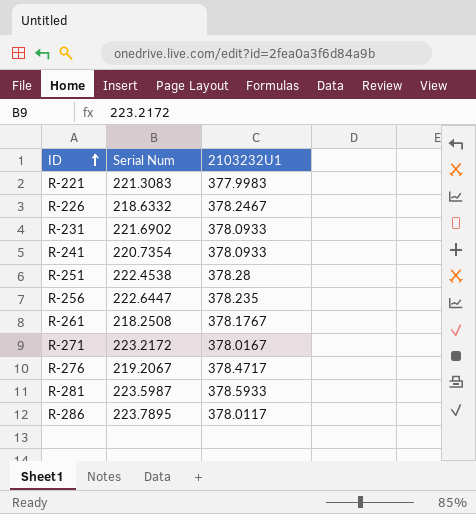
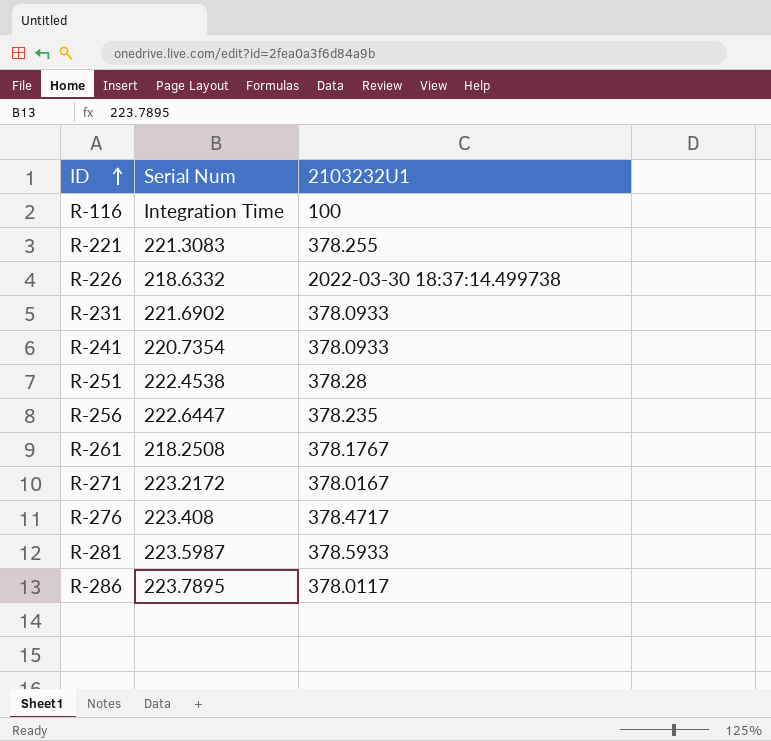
row R-116: none -> Integration Time | 100
R-221 | 2103232U1: 377.9983 -> 378.255
R-226 | 2103232U1: 378.2467 -> 2022-03-30 18:37:14.499738
R-276 | Serial Num: 219.2067 -> 223.408

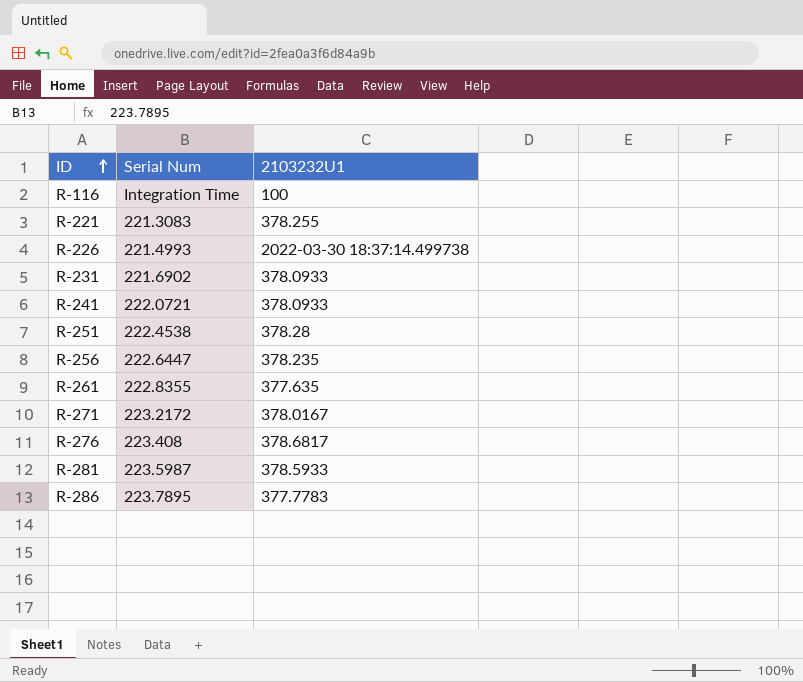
R-226 | Serial Num: 218.6332 -> 221.4993
R-241 | Serial Num: 220.7354 -> 222.0721
R-261 | Serial Num: 218.2508 -> 222.8355
R-261 | 2103232U1: 378.1767 -> 377.635
R-276 | 2103232U1: 378.4717 -> 378.6817
R-286 | 2103232U1: 378.0117 -> 377.7783

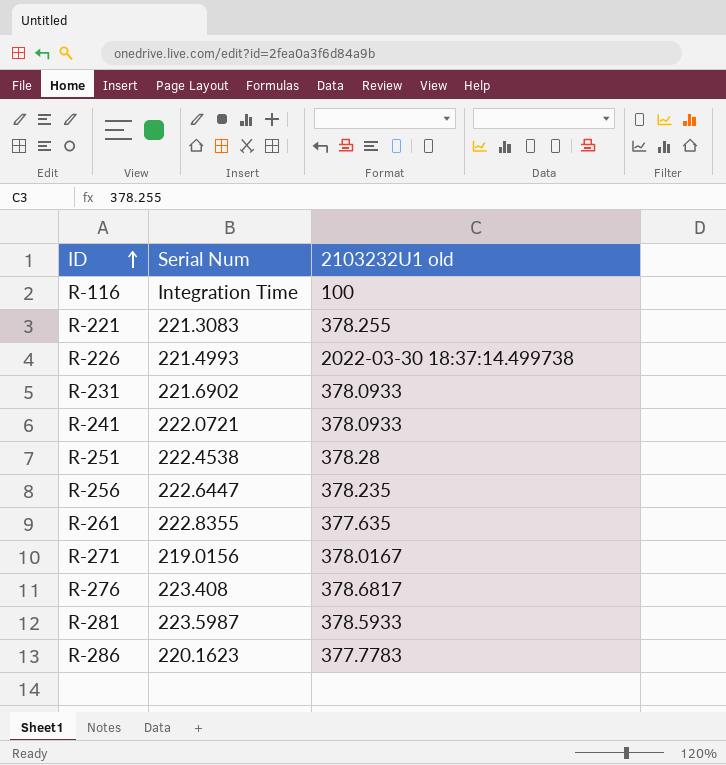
column name: 2103232U1 -> 2103232U1 old
R-271 | Serial Num: 223.2172 -> 219.0156
R-286 | Serial Num: 223.7895 -> 220.1623

